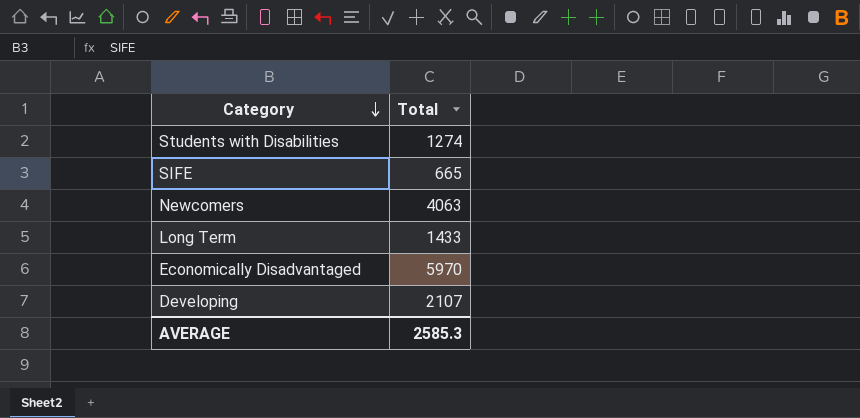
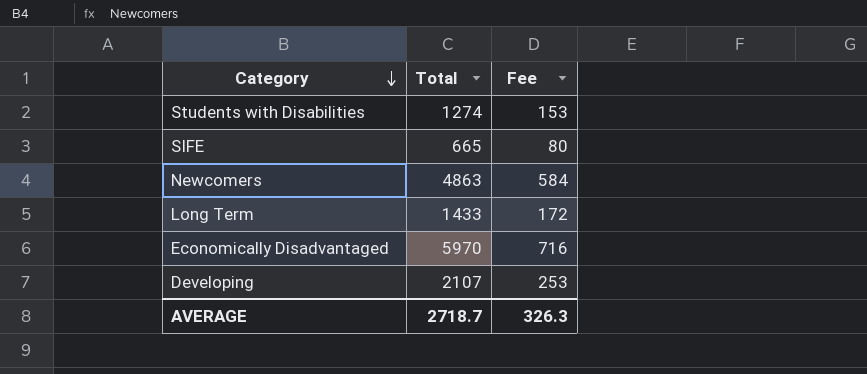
column Fee | formula: none -> [Total] * 0.12
Newcomers | Total: 4063 -> 4863
AVERAGE | Total: 2585.3 -> 2718.7

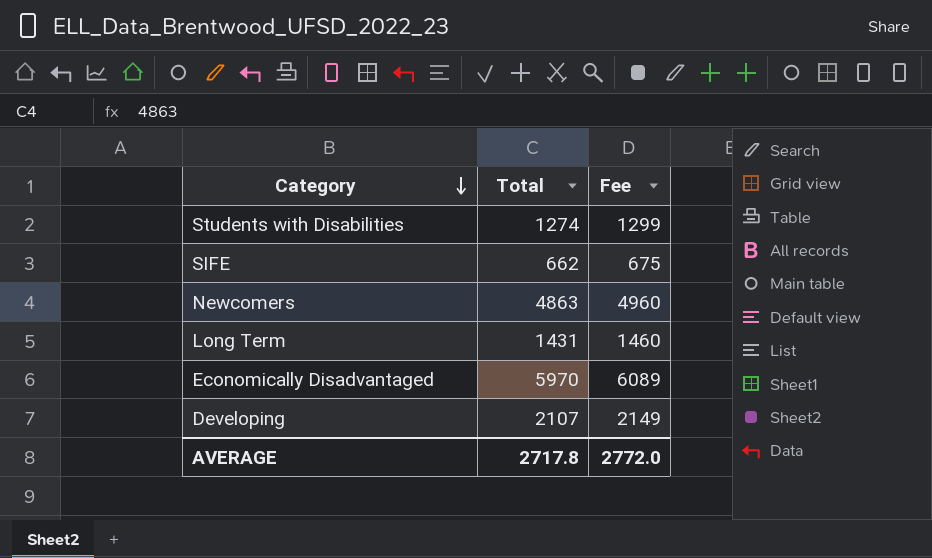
column Fee | formula: [Total] * 0.12 -> [Total] * 1.02
SIFE | Total: 665 -> 662
Long Term | Total: 1433 -> 1431
AVERAGE | Total: 2718.7 -> 2717.8
AVERAGE | Fee: 326.3 -> 2772.0

